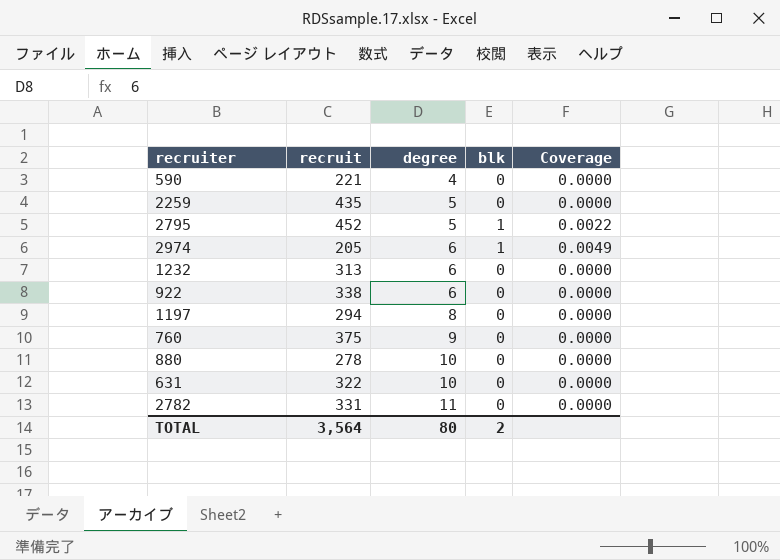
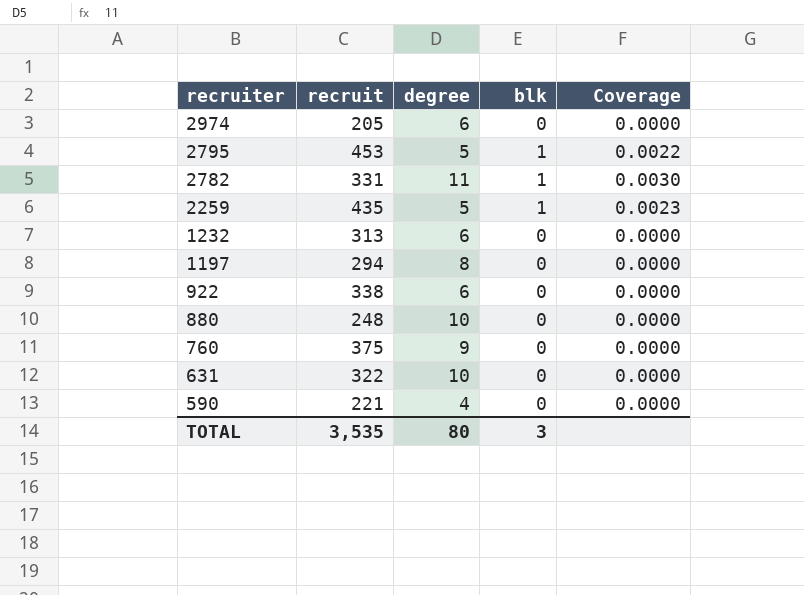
row order: degree ascending -> recruiter descending
2974 | blk: 1 -> 0
2974 | Coverage: 0.0049 -> 0.0000
2795 | recruit: 452 -> 453
2782 | blk: 0 -> 1
2782 | Coverage: 0.0000 -> 0.0030
2259 | blk: 0 -> 1
2259 | Coverage: 0.0000 -> 0.0023
880 | recruit: 278 -> 248
TOTAL | recruit: 3,564 -> 3,535
TOTAL | blk: 2 -> 3

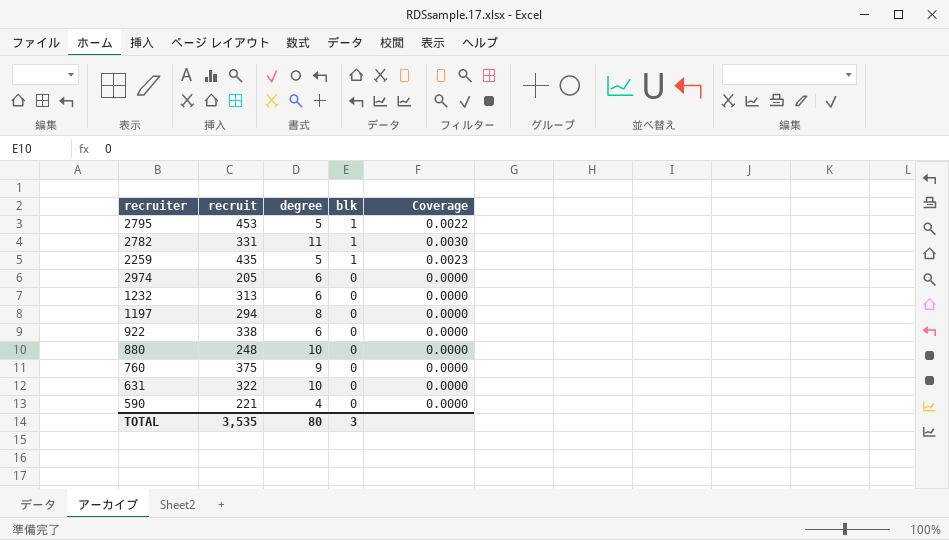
row order: recruiter descending -> blk descending

